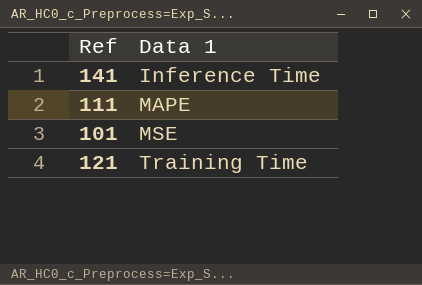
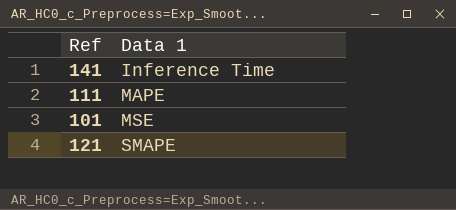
121 | Data 1: Training Time -> SMAPE

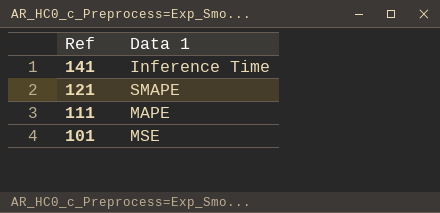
row order: Data 1 ascending -> Ref descending

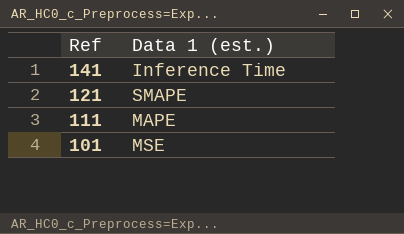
column name: Data 1 -> Data 1 (est.)

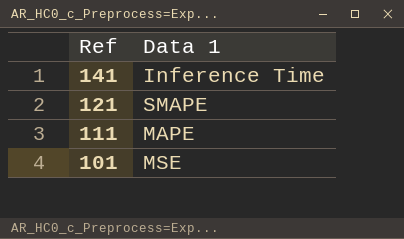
column name: Data 1 (est.) -> Data 1

